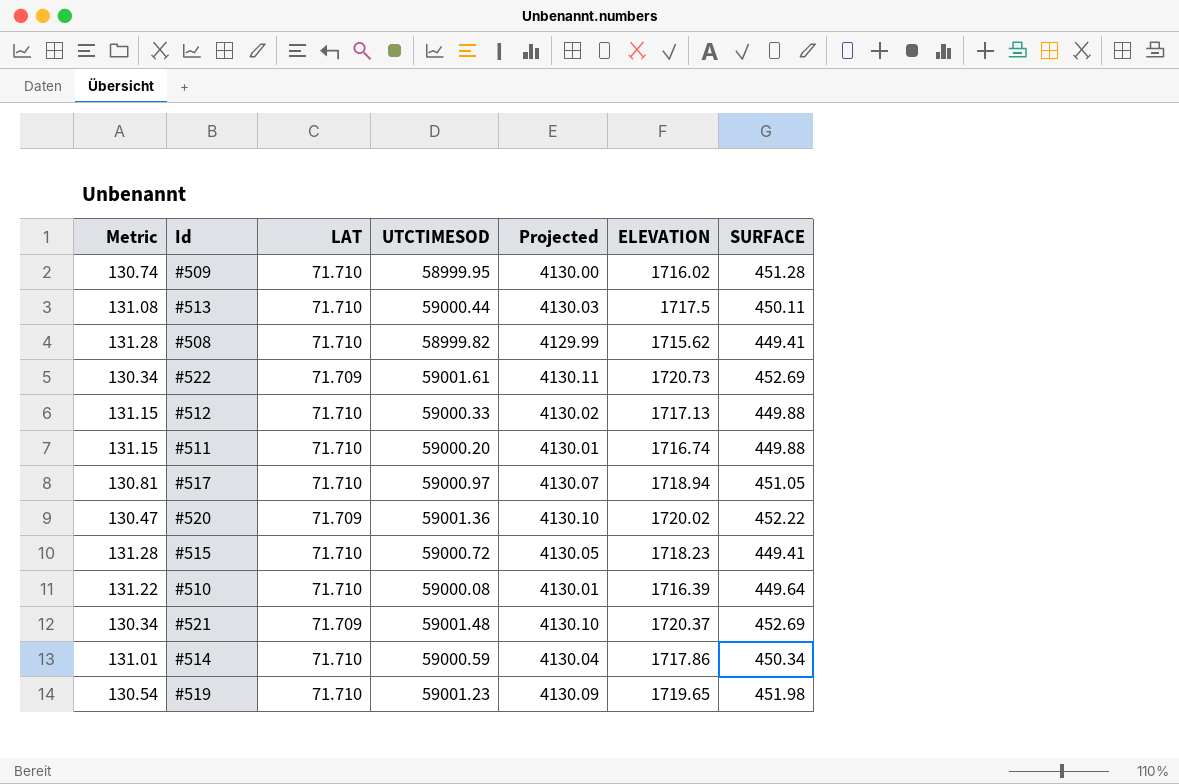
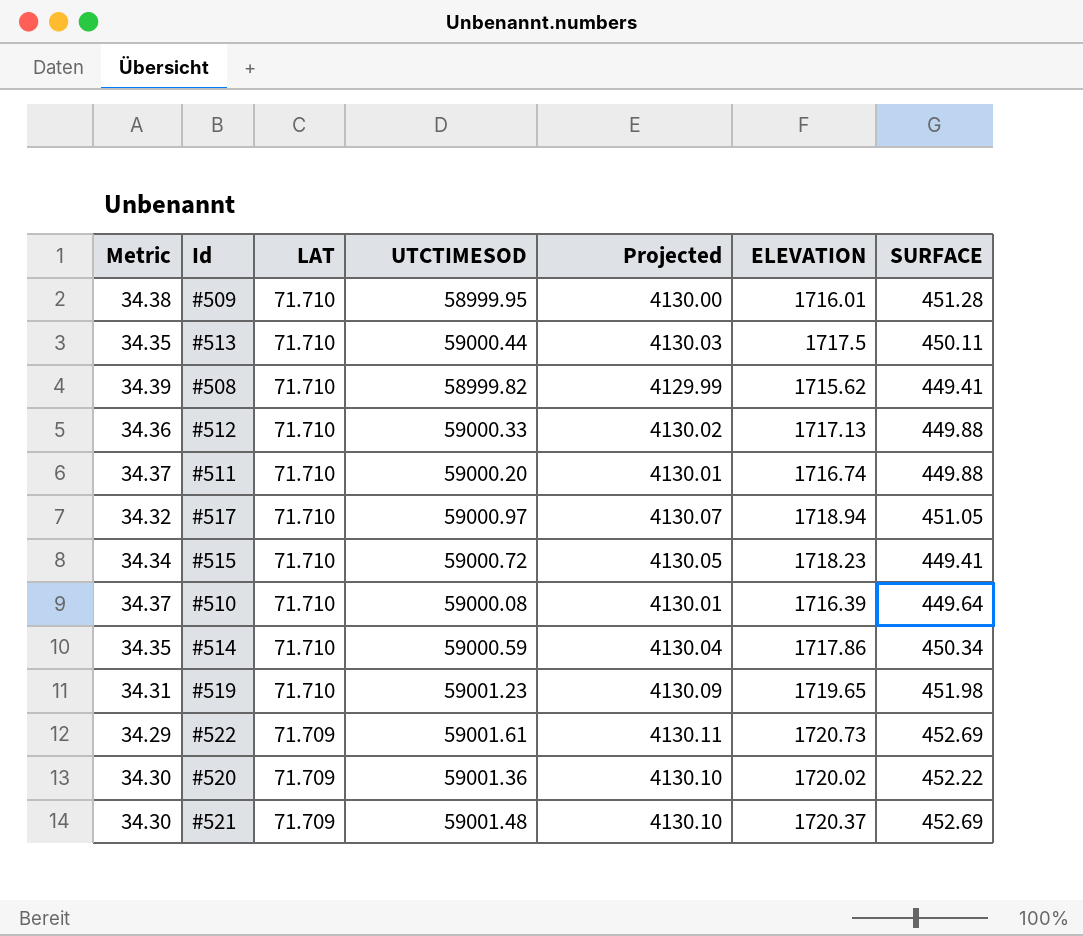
row order: none -> LAT descending
column Metric | formula: [UTCTIMESOD] / [SURFACE] -> [UTCTIMESOD] / [ELEVATION]
#509 | ELEVATION: 1716.02 -> 1716.01

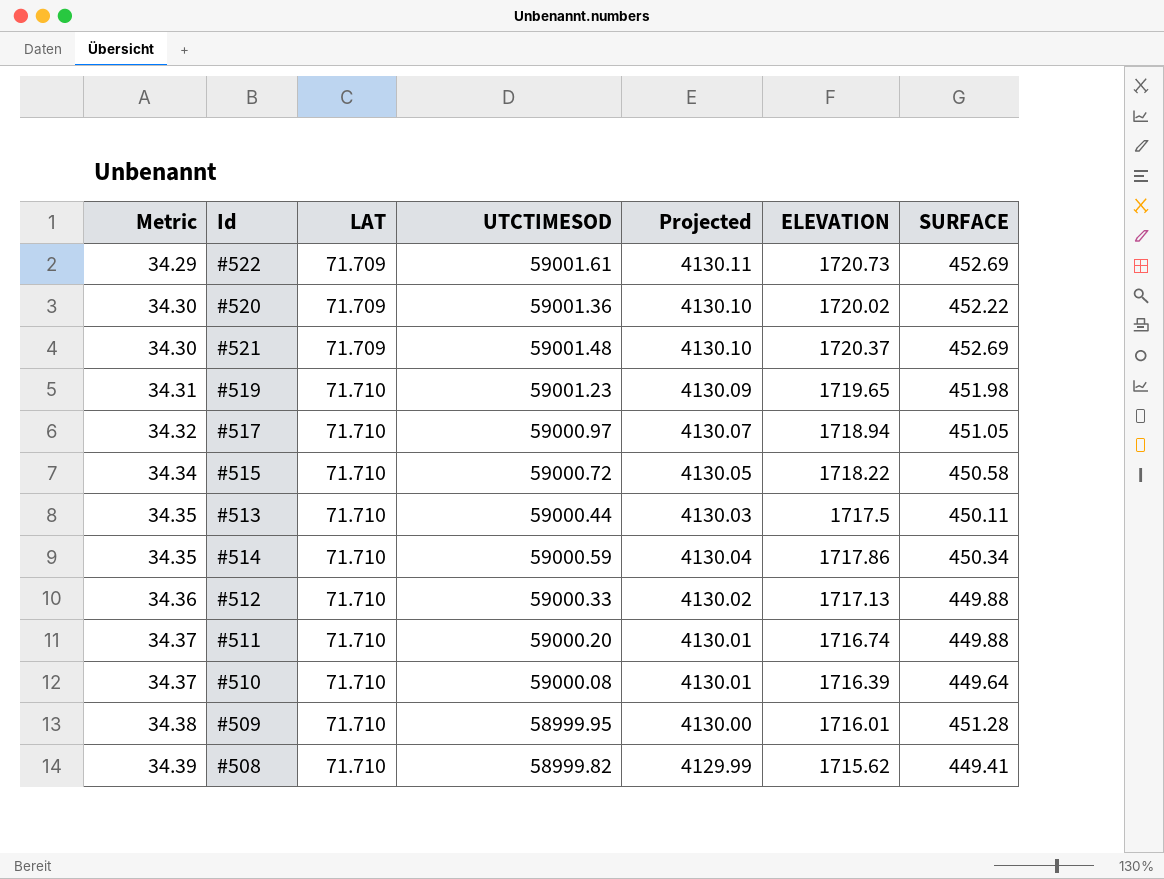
row order: LAT descending -> Metric ascending
#515 | ELEVATION: 1718.23 -> 1718.22
#515 | SURFACE: 449.41 -> 450.58

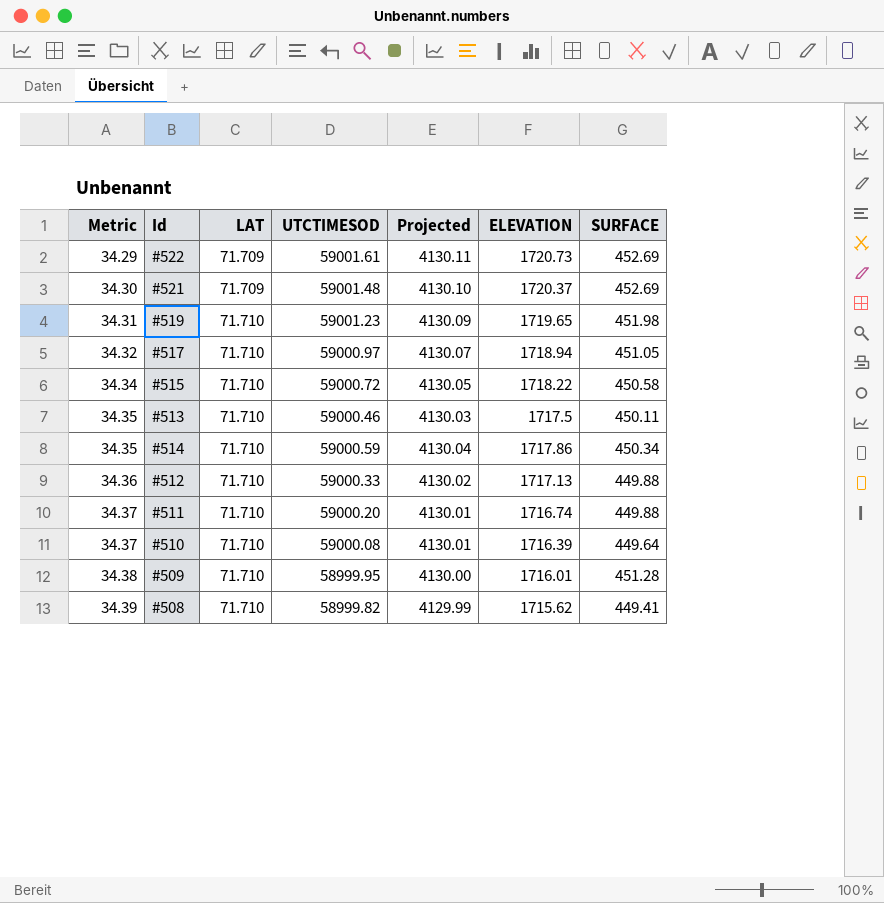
row #520: 34.30 | 71.709 | 59001.36 | 4130.10 | 1720.02 | 452.22 -> none
#513 | UTCTIMESOD: 59000.44 -> 59000.46

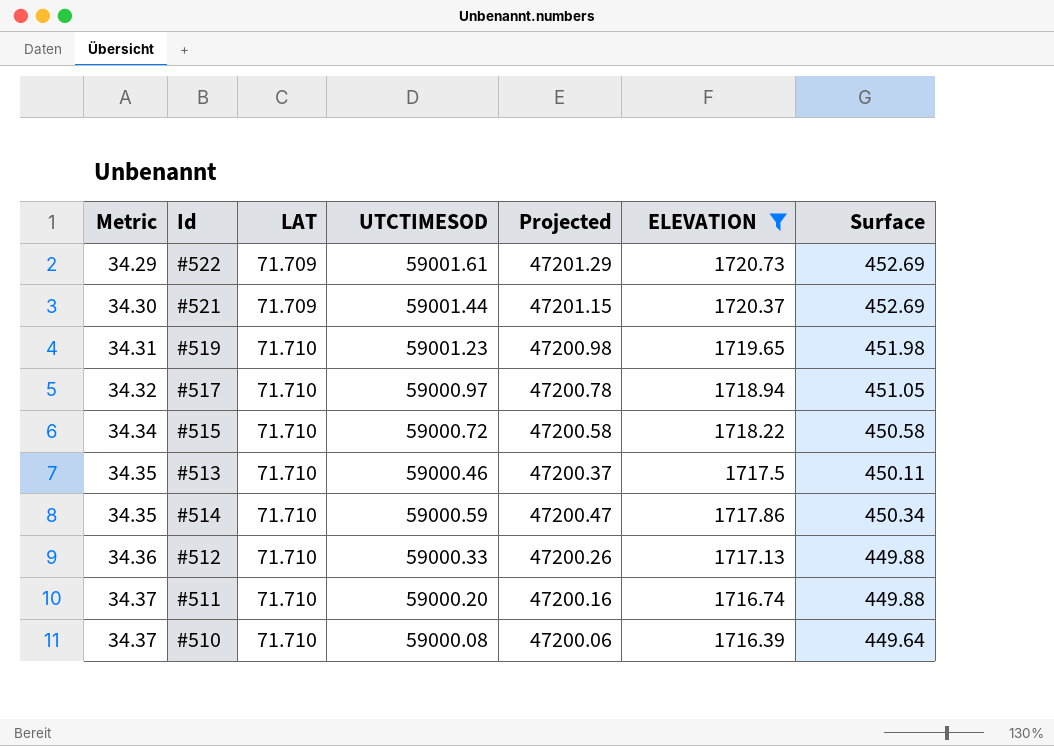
filter: none -> ELEVATION >= 1716.39
column Projected | formula: [UTCTIMESOD] * 0.07 -> [UTCTIMESOD] * 0.8
column name: SURFACE -> Surface
#521 | UTCTIMESOD: 59001.48 -> 59001.44

